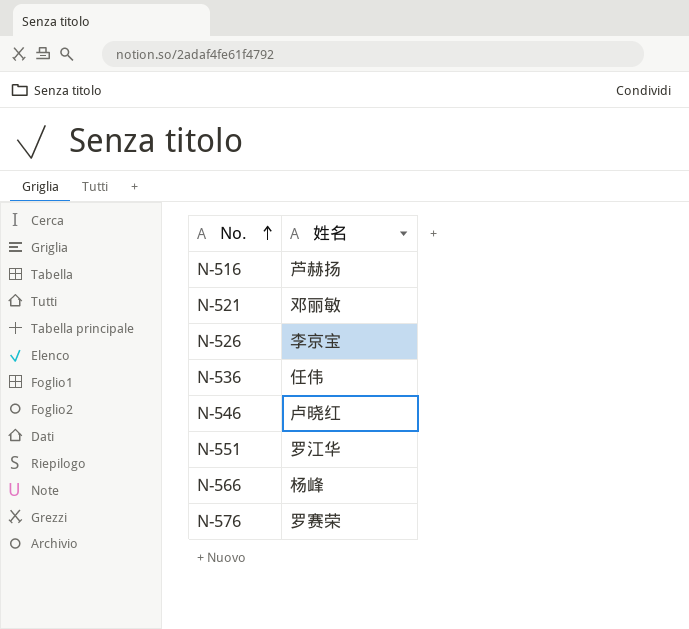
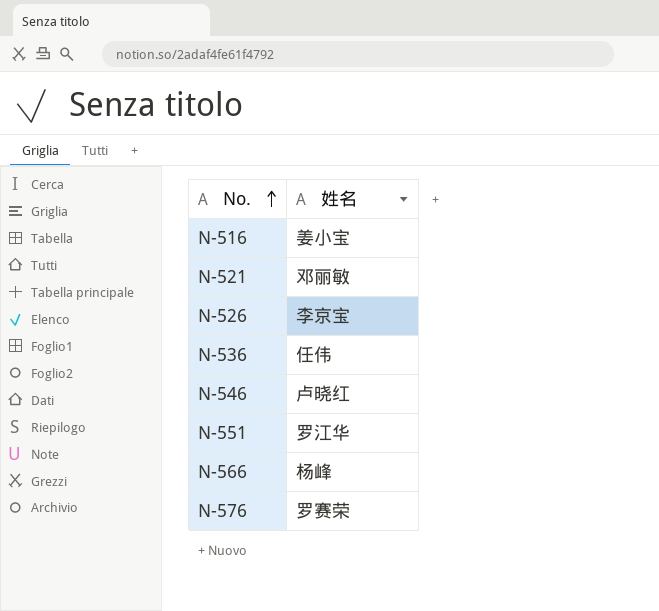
N-516 | 姓名: 芦赫扬 -> 姜小宝

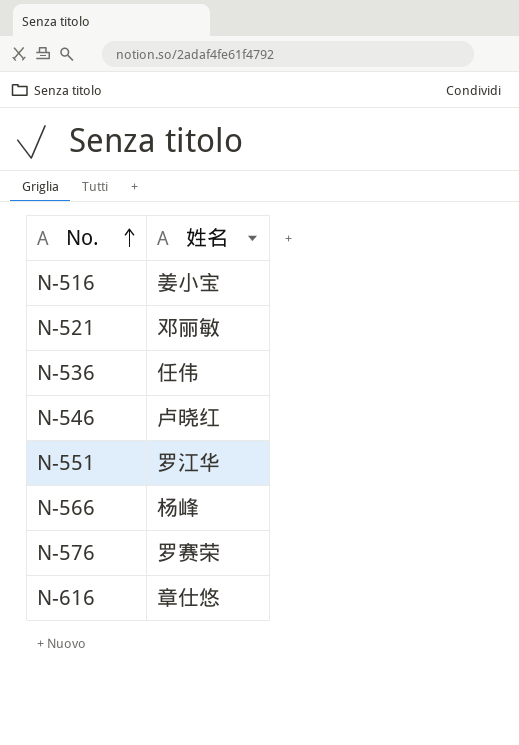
row N-526: 李京宝 -> none
row N-616: none -> 章仕悠

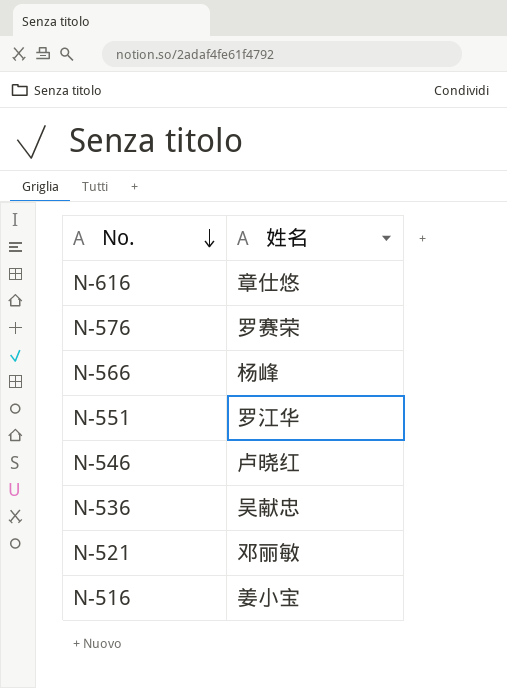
row order: No. ascending -> No. descending
N-536 | 姓名: 任伟 -> 吴献忠

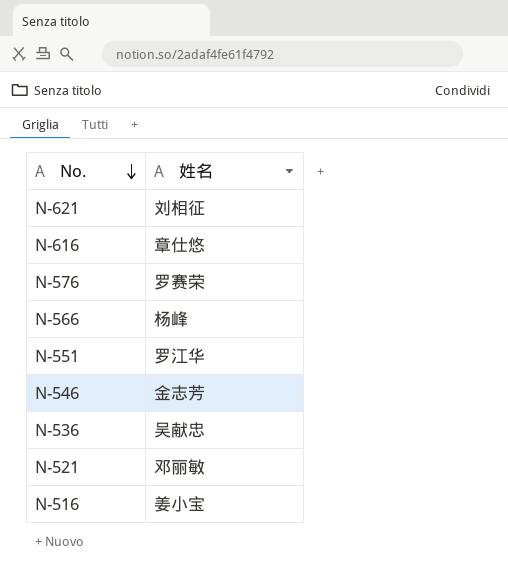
row N-621: none -> 刘相征
N-546 | 姓名: 卢晓红 -> 金志芳

